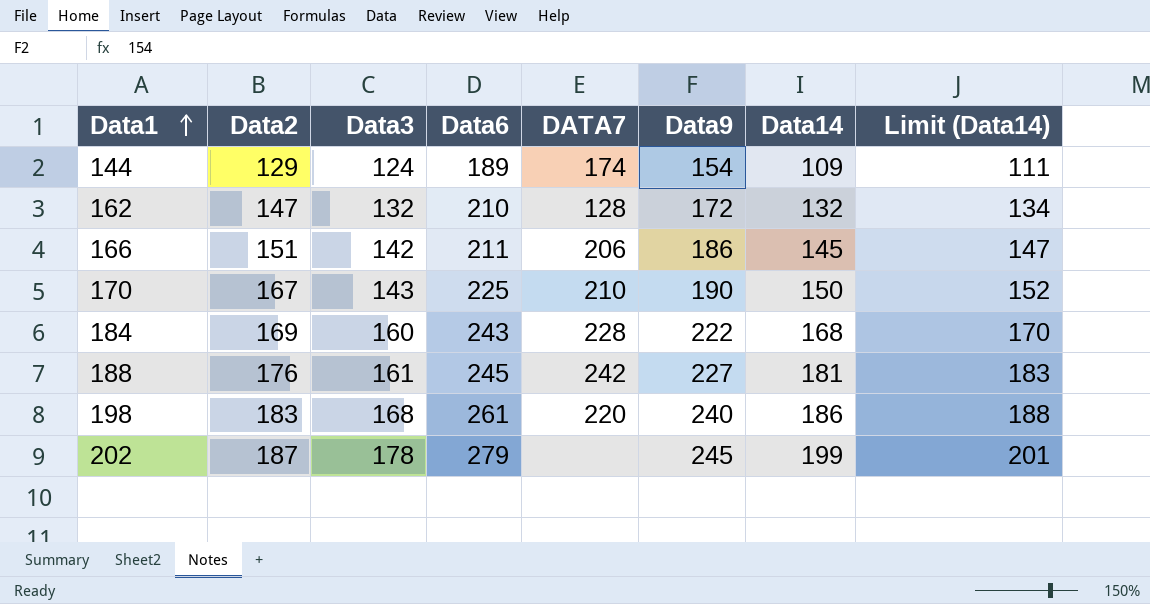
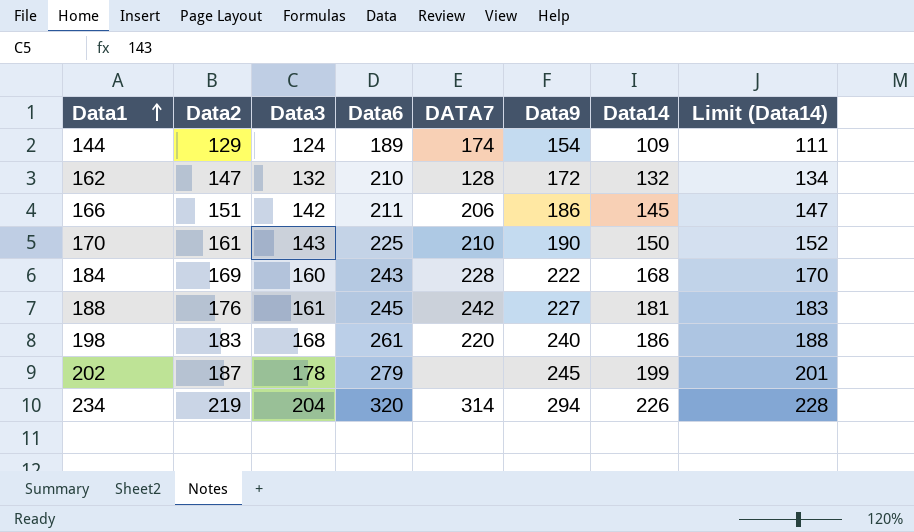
170 | Data2: 167 -> 161
row 234: none -> 219 | 204 | 320 | 314 | 294 | 226 | 228

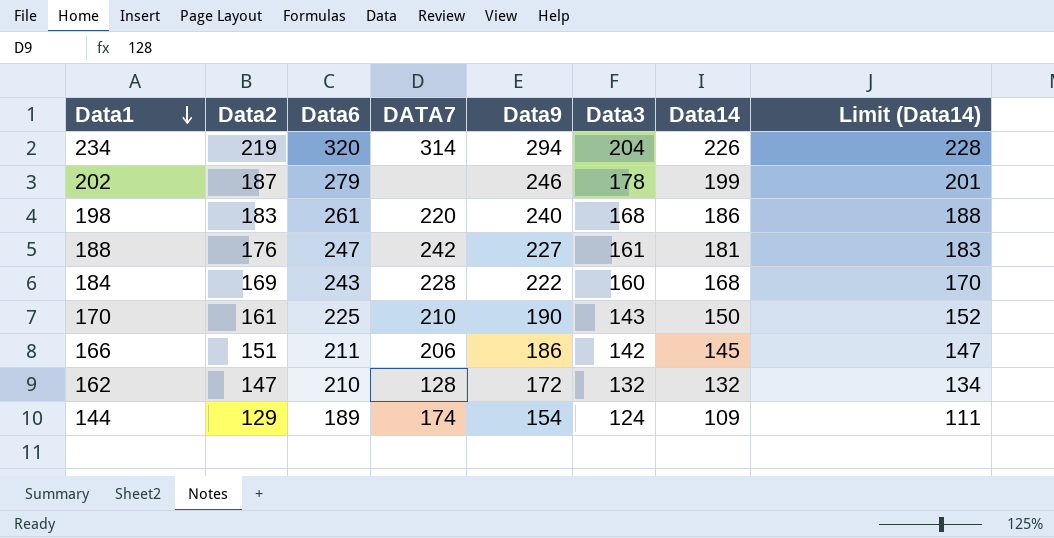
row order: Data1 ascending -> Data1 descending
column Data3 | position: 3 -> 6
202 | Data9: 245 -> 246
188 | Data6: 245 -> 247

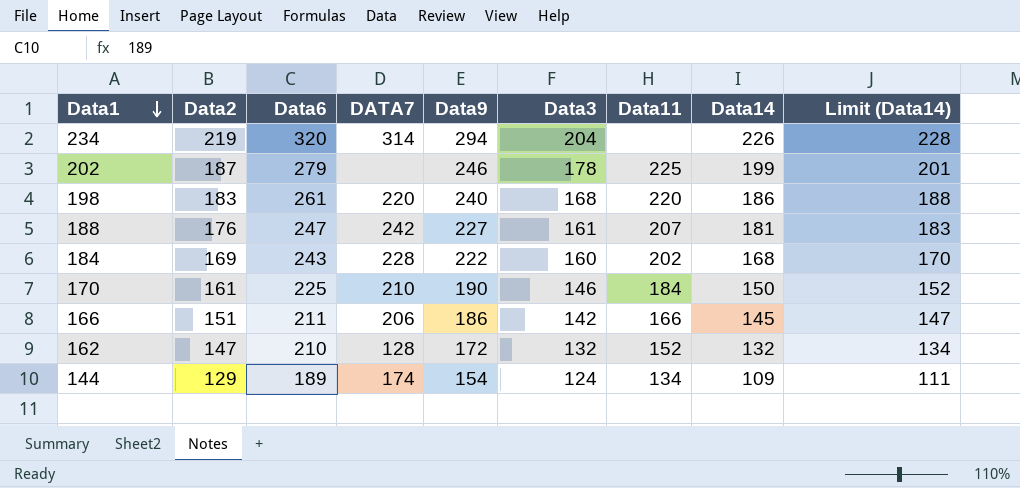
column Data11 | position: none -> 7
170 | Data3: 143 -> 146

